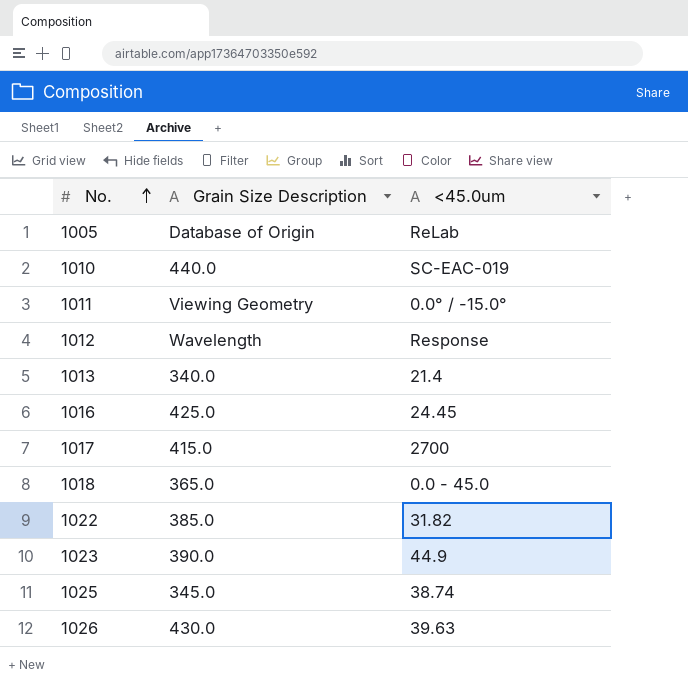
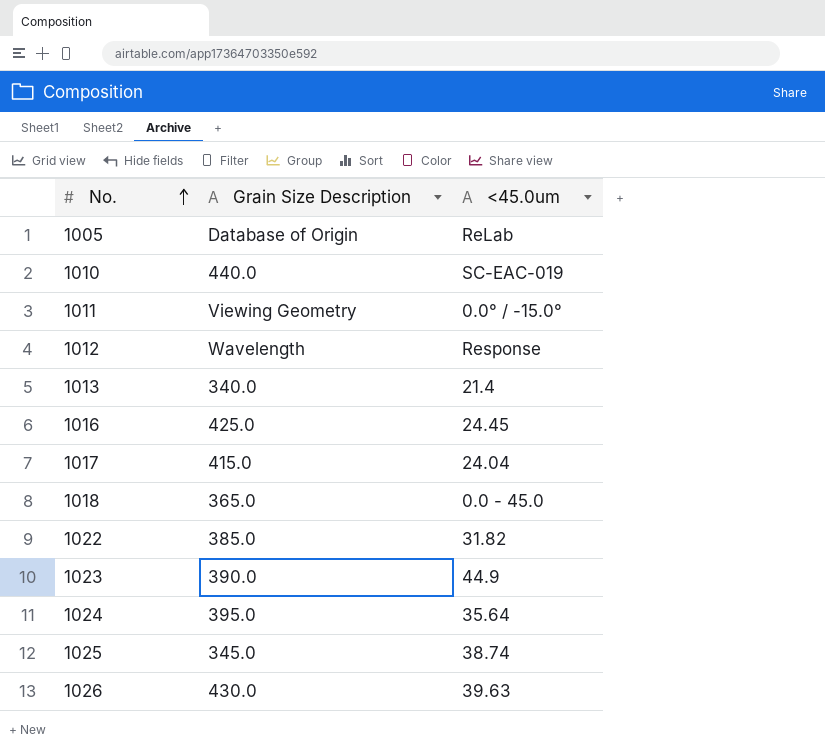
1017 | <45.0um: 2700 -> 24.04
row 1024: none -> 395.0 | 35.64

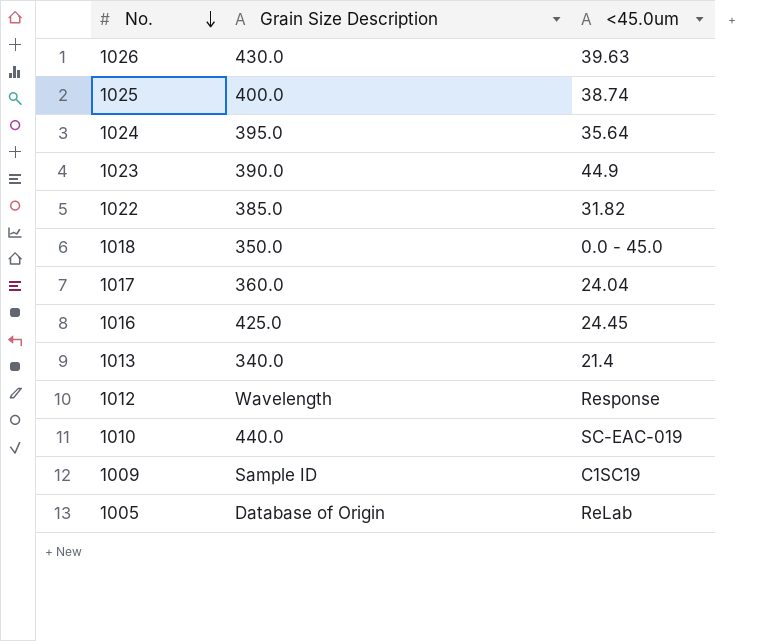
row order: No. ascending -> No. descending
row 1011: Viewing Geometry | 0.0° / -15.0° -> none
1025 | Grain Size Description: 345.0 -> 400.0
1018 | Grain Size Description: 365.0 -> 350.0
1017 | Grain Size Description: 415.0 -> 360.0
row 1009: none -> Sample ID | C1SC19

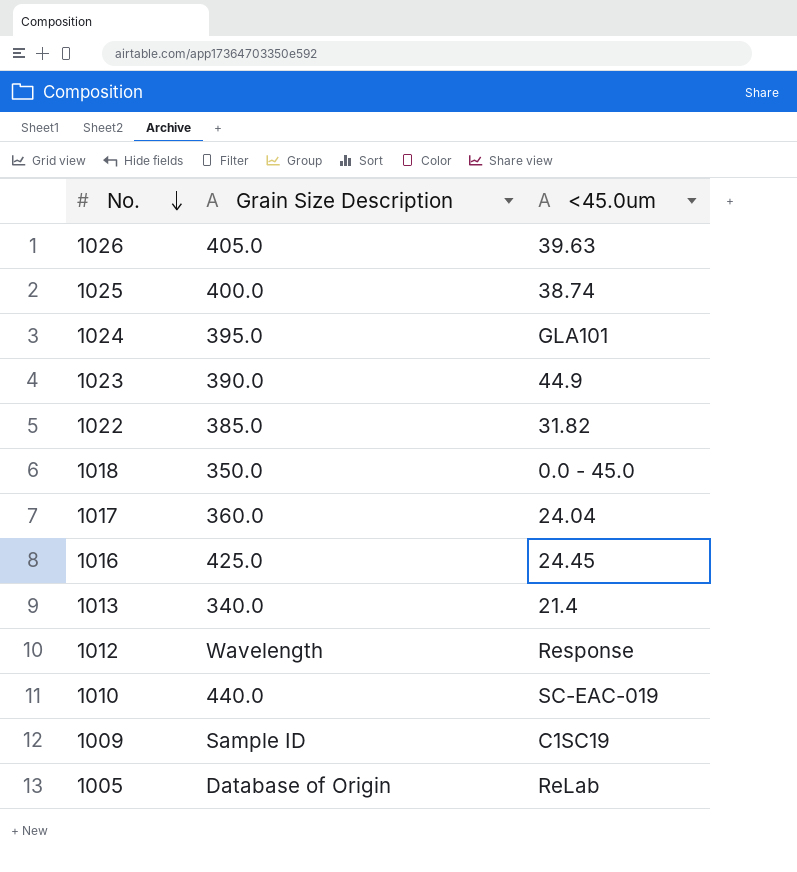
1026 | Grain Size Description: 430.0 -> 405.0
1024 | <45.0um: 35.64 -> GLA101

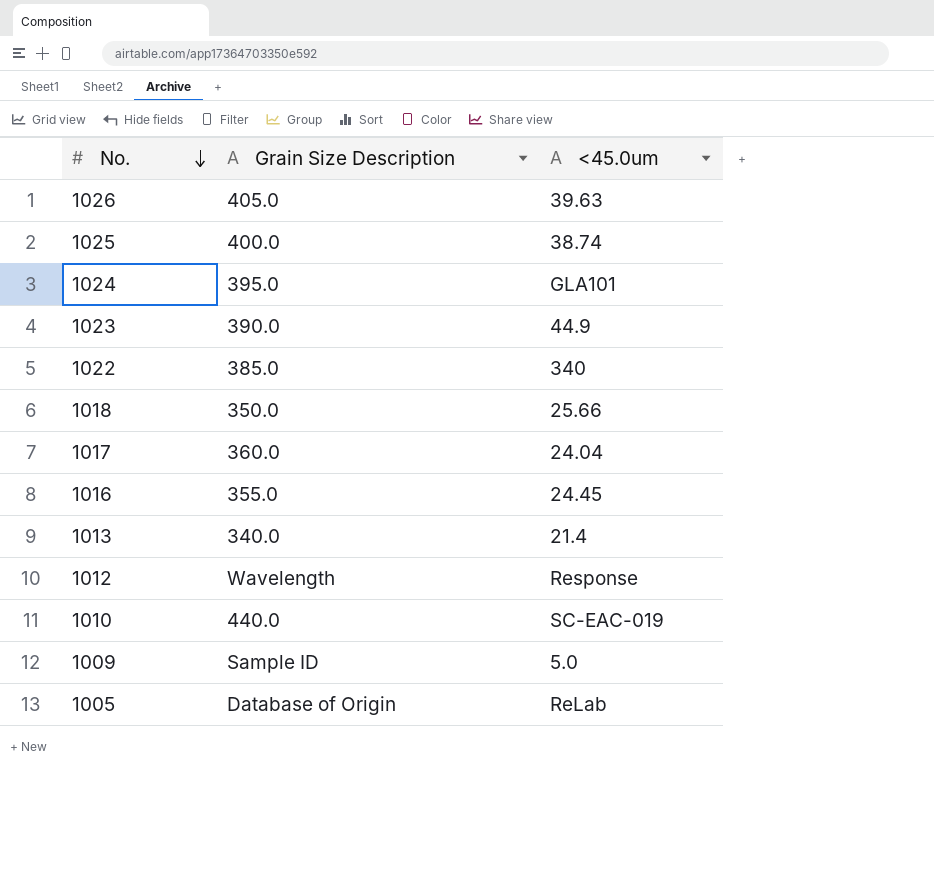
1022 | <45.0um: 31.82 -> 340
1018 | <45.0um: 0.0 - 45.0 -> 25.66
1016 | Grain Size Description: 425.0 -> 355.0
1009 | <45.0um: C1SC19 -> 5.0

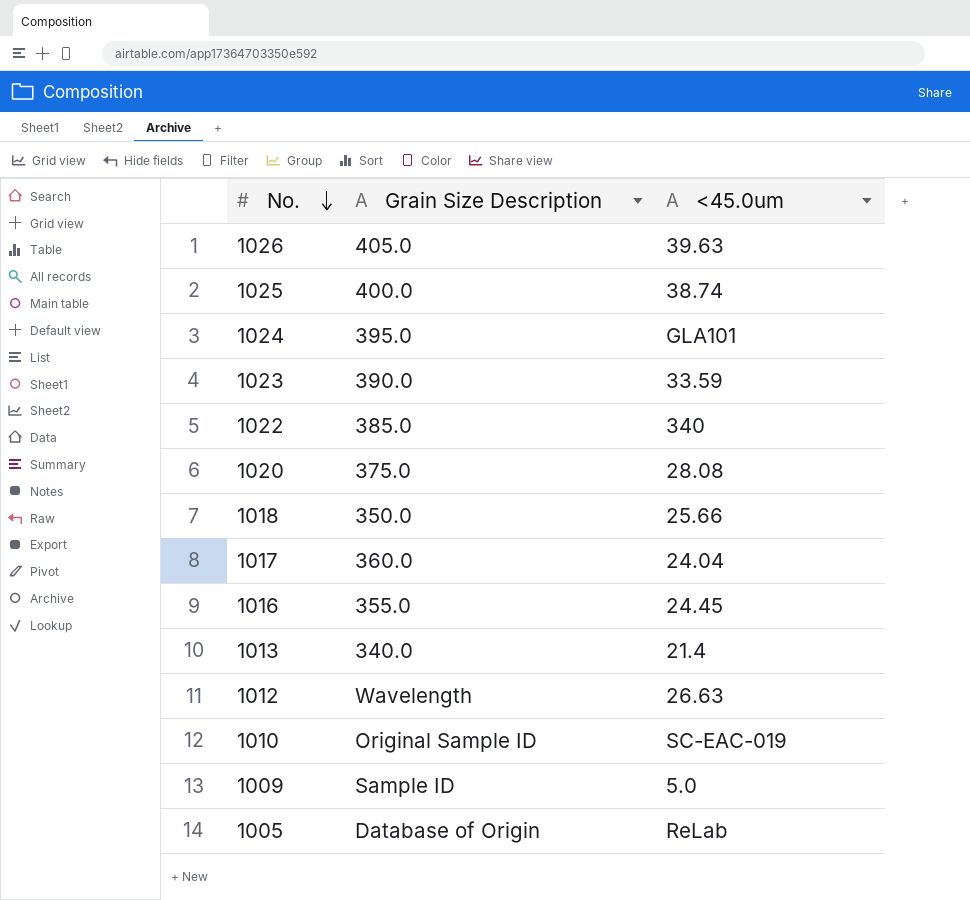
1023 | <45.0um: 44.9 -> 33.59
row 1020: none -> 375.0 | 28.08
1012 | <45.0um: Response -> 26.63
1010 | Grain Size Description: 440.0 -> Original Sample ID

